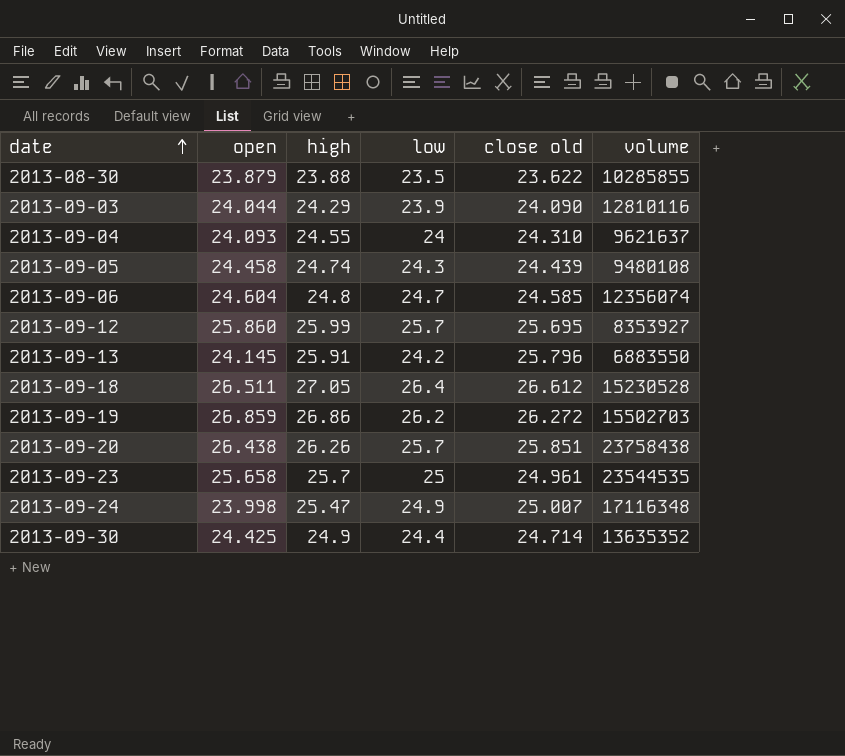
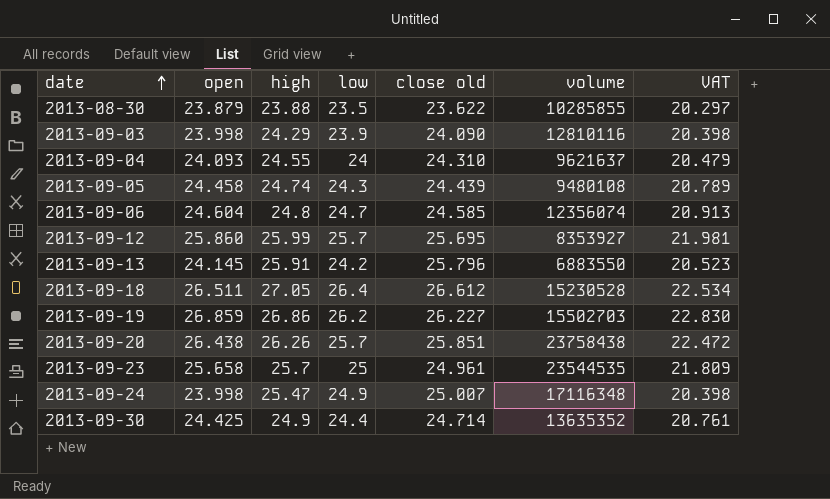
column VAT | formula: none -> [open] * 0.85
2013-09-03 | open: 24.044 -> 23.998
2013-09-19 | close old: 26.272 -> 26.227

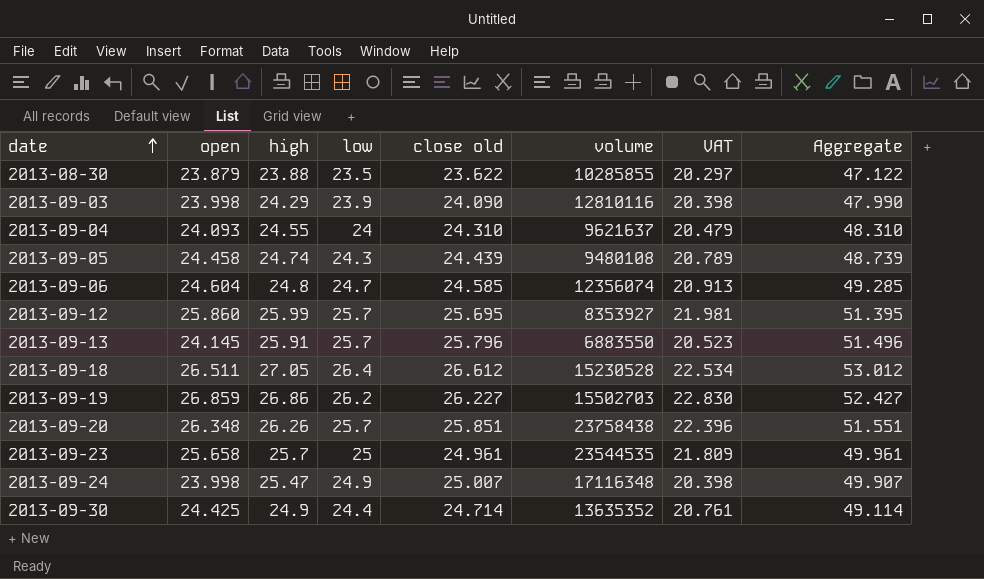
column Aggregate | formula: none -> [low] + [close old]
2013-09-13 | low: 24.2 -> 25.7
2013-09-20 | open: 26.438 -> 26.348
2013-09-20 | VAT: 22.472 -> 22.396

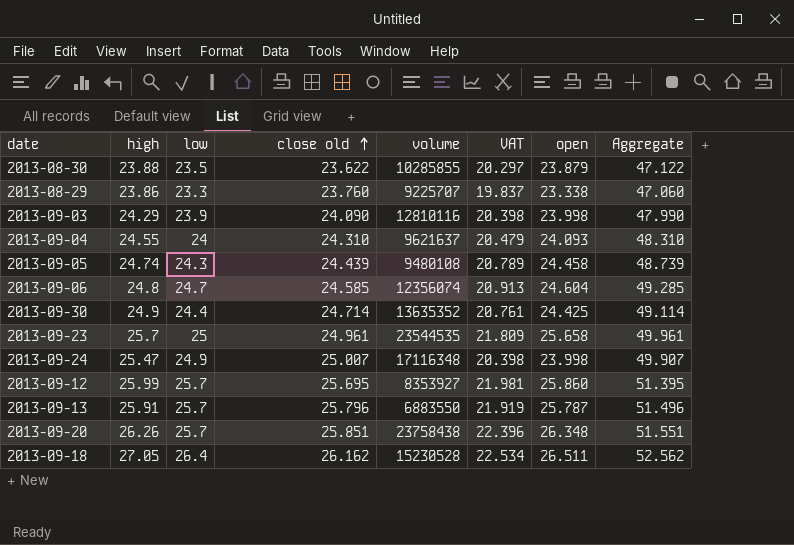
row order: date ascending -> close old ascending
column open | position: 2 -> 7
row 2013-09-19: 26.859 | 26.86 | 26.2 | 26.227 | 15502703 | 22.830 | 52.427 -> none
row 2013-08-29: none -> 23.86 | 23.3 | 23.760 | 9225707 | 19.837 | 23.338 | 47.060
2013-09-13 | VAT: 20.523 -> 21.919
2013-09-13 | open: 24.145 -> 25.787
2013-09-18 | close old: 26.612 -> 26.162
2013-09-18 | Aggregate: 53.012 -> 52.562

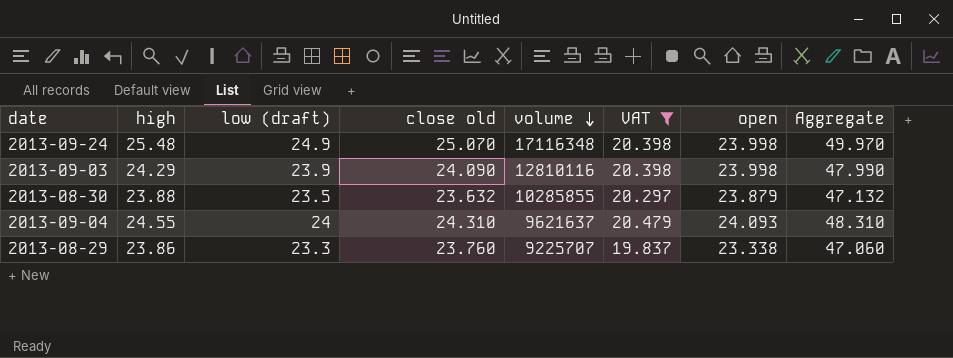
filter: none -> VAT <= 20.479
row order: close old ascending -> volume descending
column name: low -> low (draft)
2013-09-24 | high: 25.47 -> 25.48
2013-09-24 | close old: 25.007 -> 25.070
2013-09-24 | Aggregate: 49.907 -> 49.970
2013-08-30 | close old: 23.622 -> 23.632
2013-08-30 | Aggregate: 47.122 -> 47.132

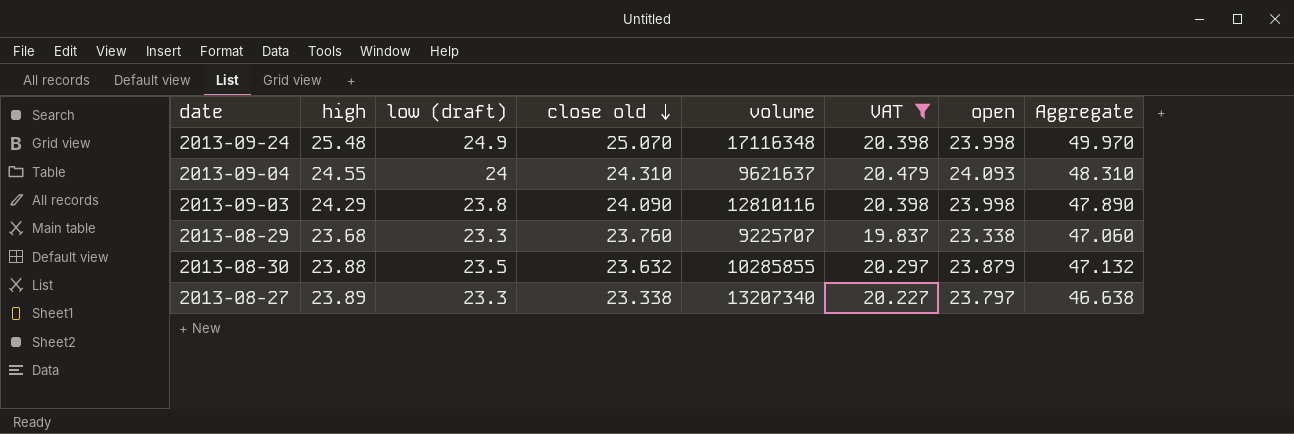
row order: volume descending -> close old descending
2013-09-03 | low (draft): 23.9 -> 23.8
2013-09-03 | Aggregate: 47.990 -> 47.890
2013-08-29 | high: 23.86 -> 23.68
row 2013-08-27: none -> 23.89 | 23.3 | 23.338 | 13207340 | 20.227 | 23.797 | 46.638

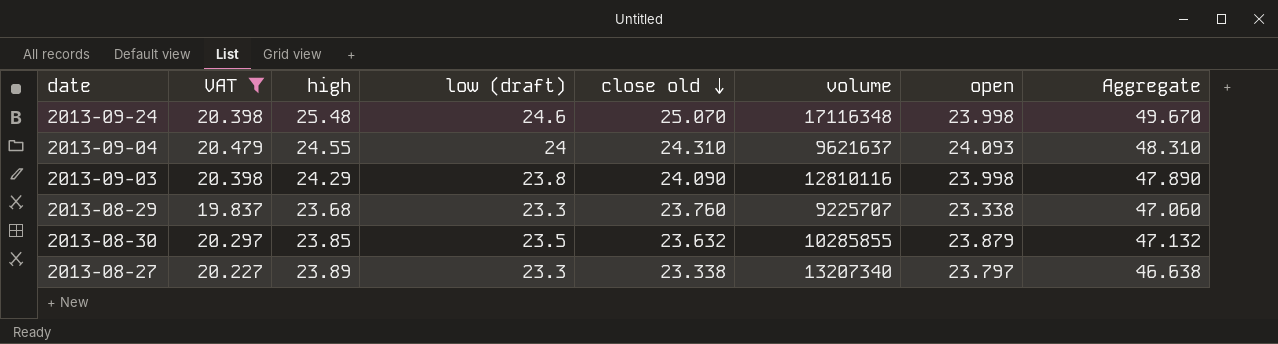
column VAT | position: 6 -> 2
2013-09-24 | low (draft): 24.9 -> 24.6
2013-09-24 | Aggregate: 49.970 -> 49.670
2013-08-30 | high: 23.88 -> 23.85

